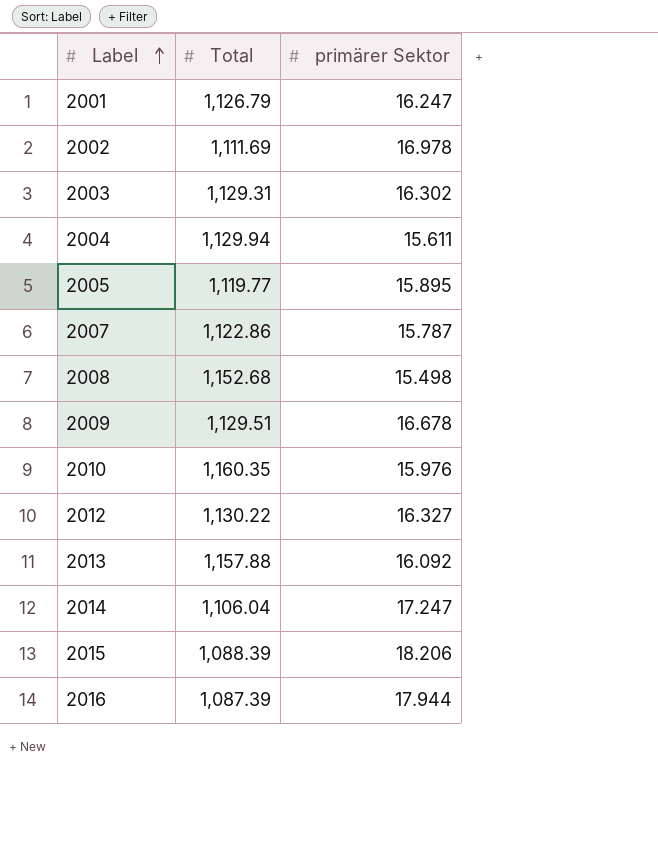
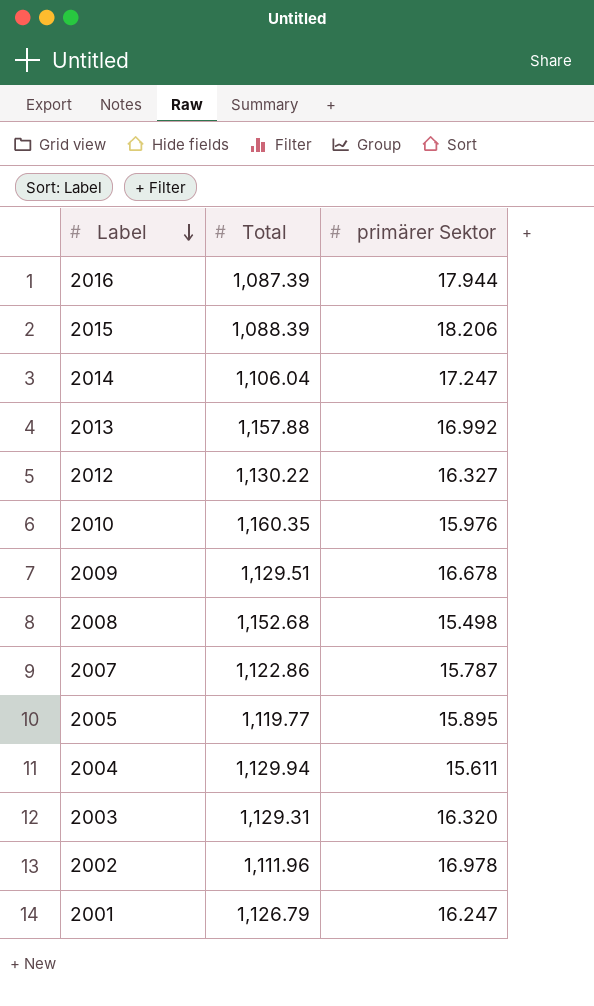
row order: Label ascending -> Label descending
2013 | primärer Sektor: 16.092 -> 16.992
2003 | primärer Sektor: 16.302 -> 16.320
2002 | Total: 1,111.69 -> 1,111.96

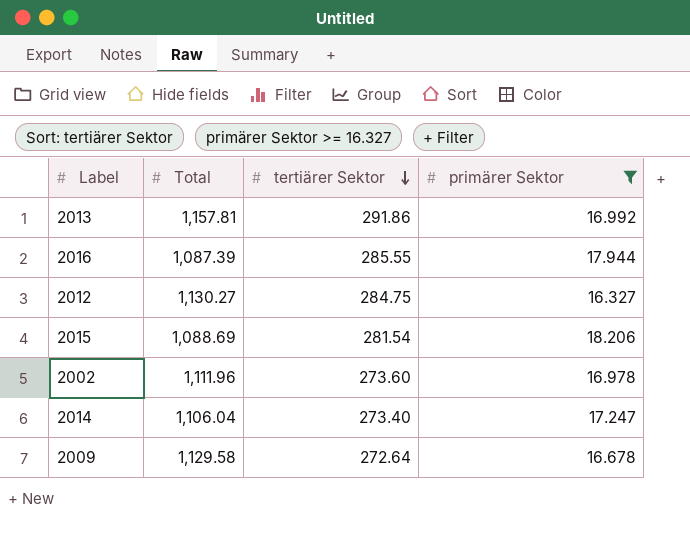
filter: none -> primärer Sektor >= 16.327
row order: Label descending -> tertiärer Sektor descending
column tertiärer Sektor | position: none -> 3
2013 | Total: 1,157.88 -> 1,157.81
2012 | Total: 1,130.22 -> 1,130.27
2015 | Total: 1,088.39 -> 1,088.69
2009 | Total: 1,129.51 -> 1,129.58

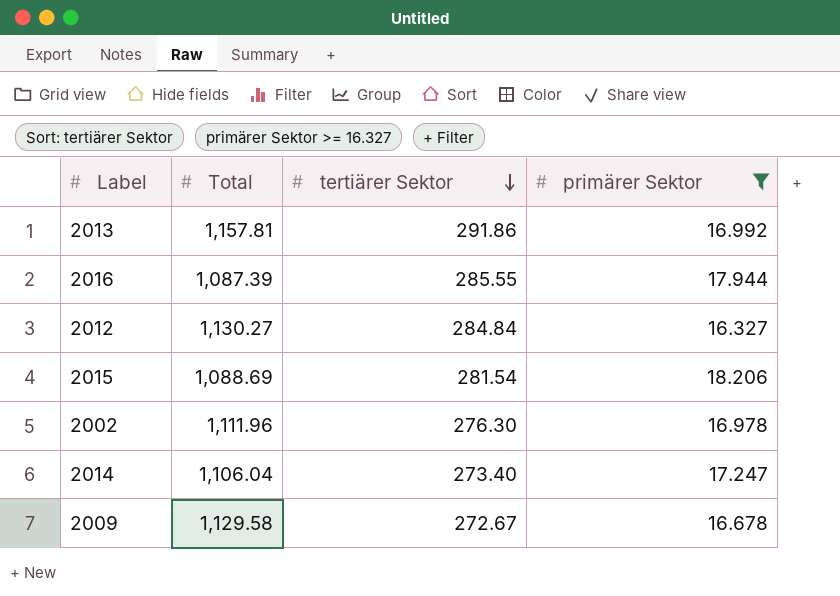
2012 | tertiärer Sektor: 284.75 -> 284.84
2002 | tertiärer Sektor: 273.60 -> 276.30
2009 | tertiärer Sektor: 272.64 -> 272.67

